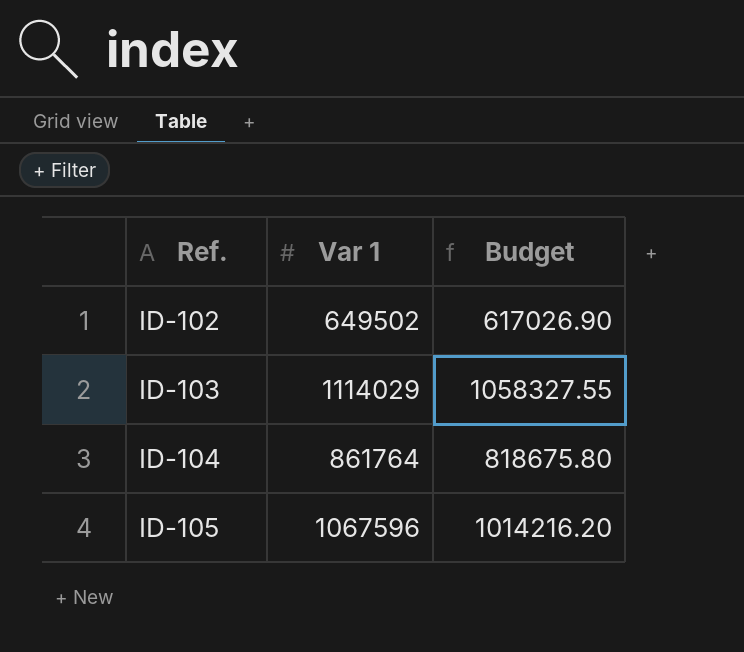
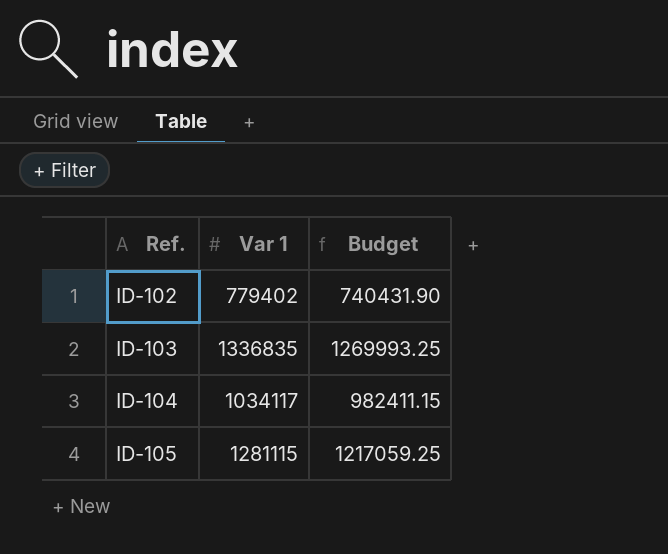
ID-102 | Var 1: 649502 -> 779402
ID-102 | Budget: 617026.90 -> 740431.90
ID-103 | Var 1: 1114029 -> 1336835
ID-103 | Budget: 1058327.55 -> 1269993.25
ID-104 | Var 1: 861764 -> 1034117
ID-104 | Budget: 818675.80 -> 982411.15
ID-105 | Var 1: 1067596 -> 1281115
ID-105 | Budget: 1014216.20 -> 1217059.25

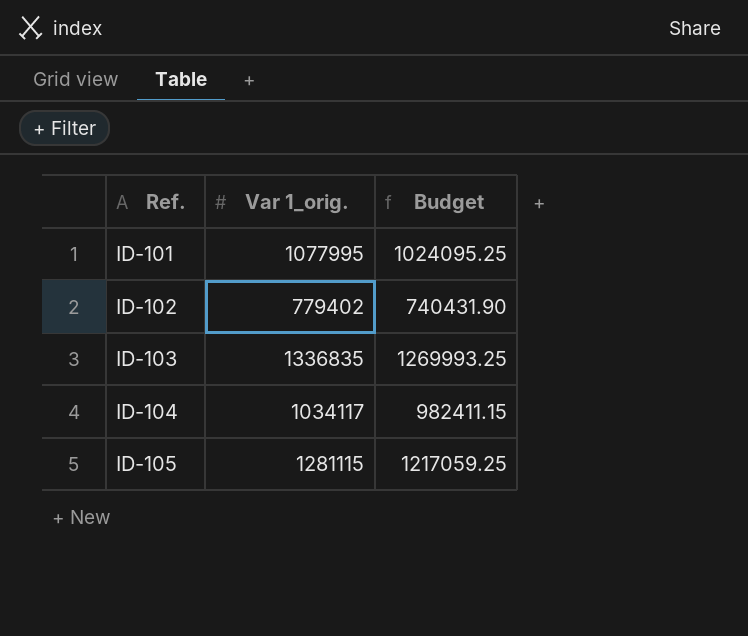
column name: Var 1 -> Var 1_orig.
row ID-101: none -> 1077995 | 1024095.25

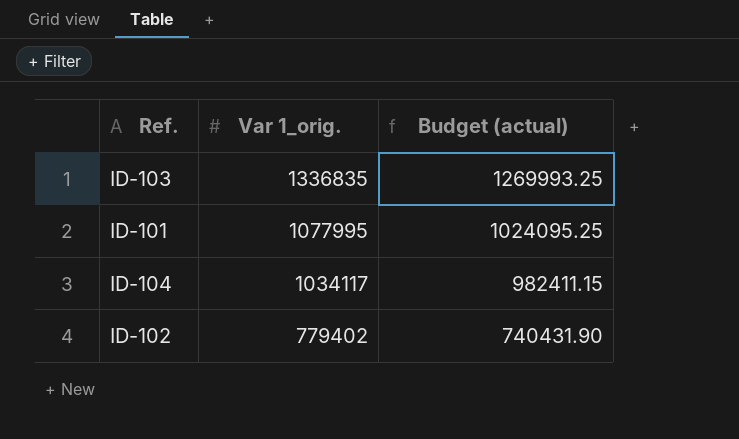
row order: Ref. ascending -> Var 1_orig. descending
column name: Budget -> Budget (actual)
row ID-105: 1281115 | 1217059.25 -> none

